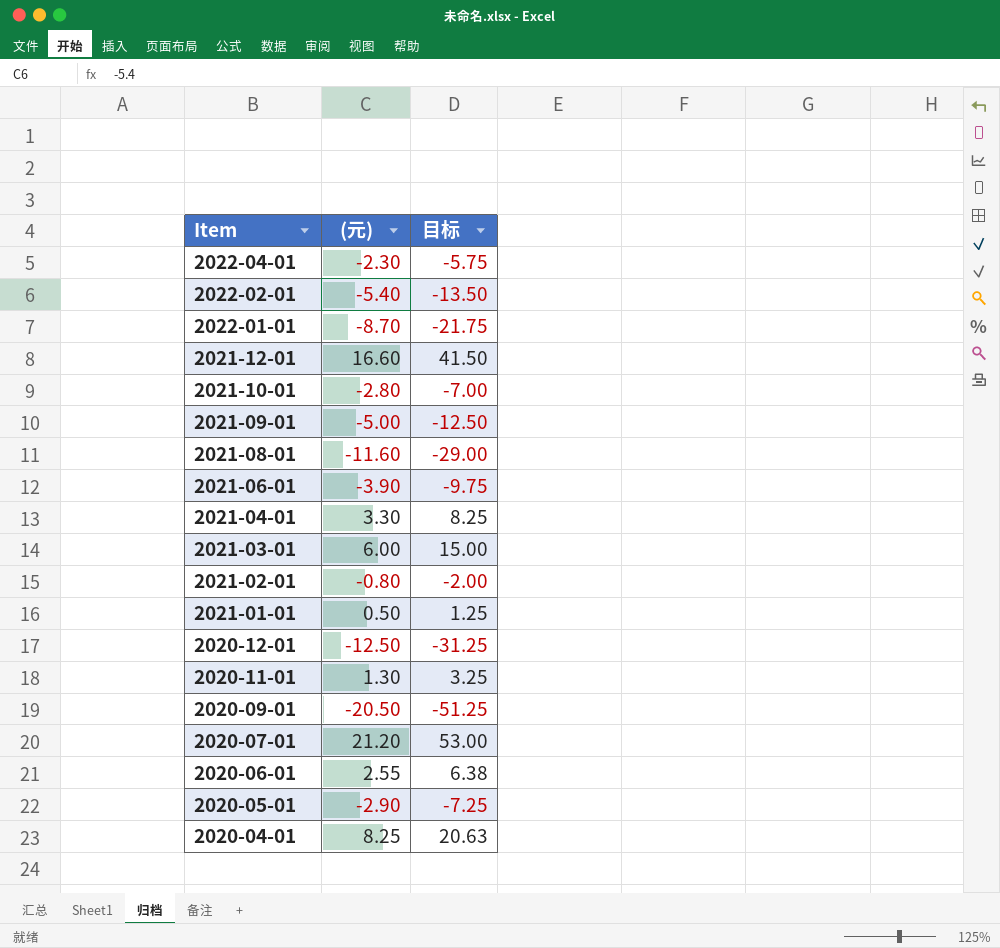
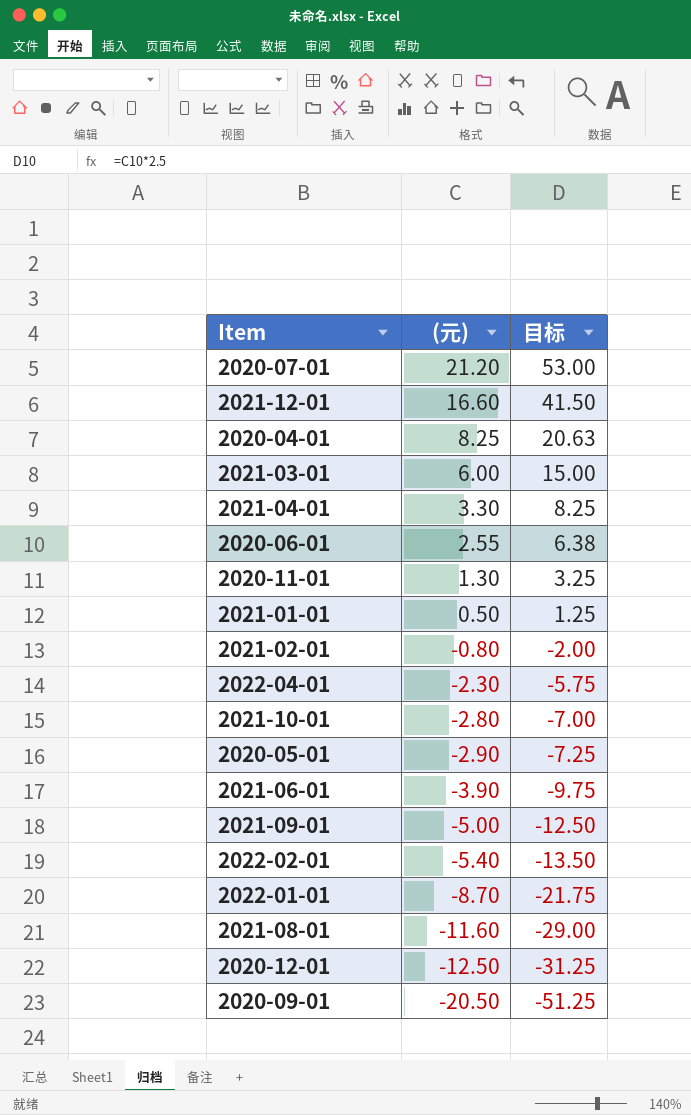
row order: Item descending -> (元) descending

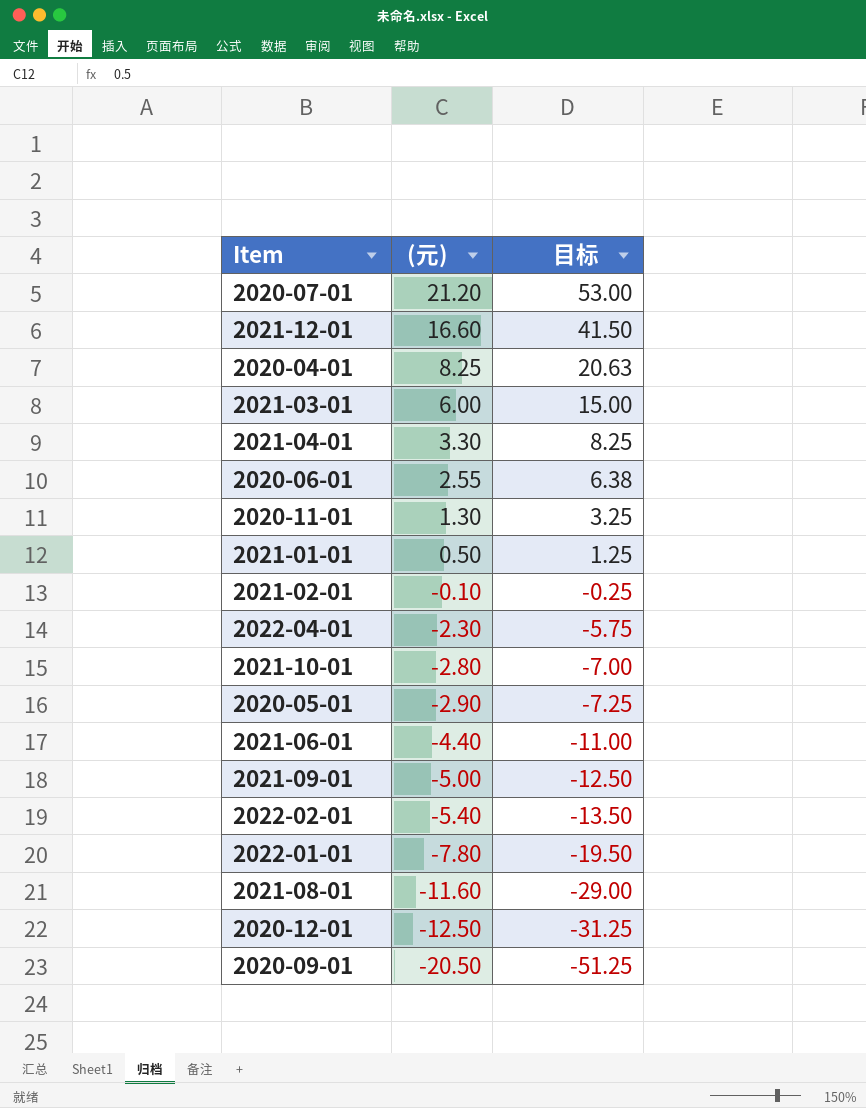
2021-02-01 | (元): -0.80 -> -0.10
2021-02-01 | 目标: -2.00 -> -0.25
2021-06-01 | (元): -3.90 -> -4.40
2021-06-01 | 目标: -9.75 -> -11.00
2022-01-01 | (元): -8.70 -> -7.80
2022-01-01 | 目标: -21.75 -> -19.50

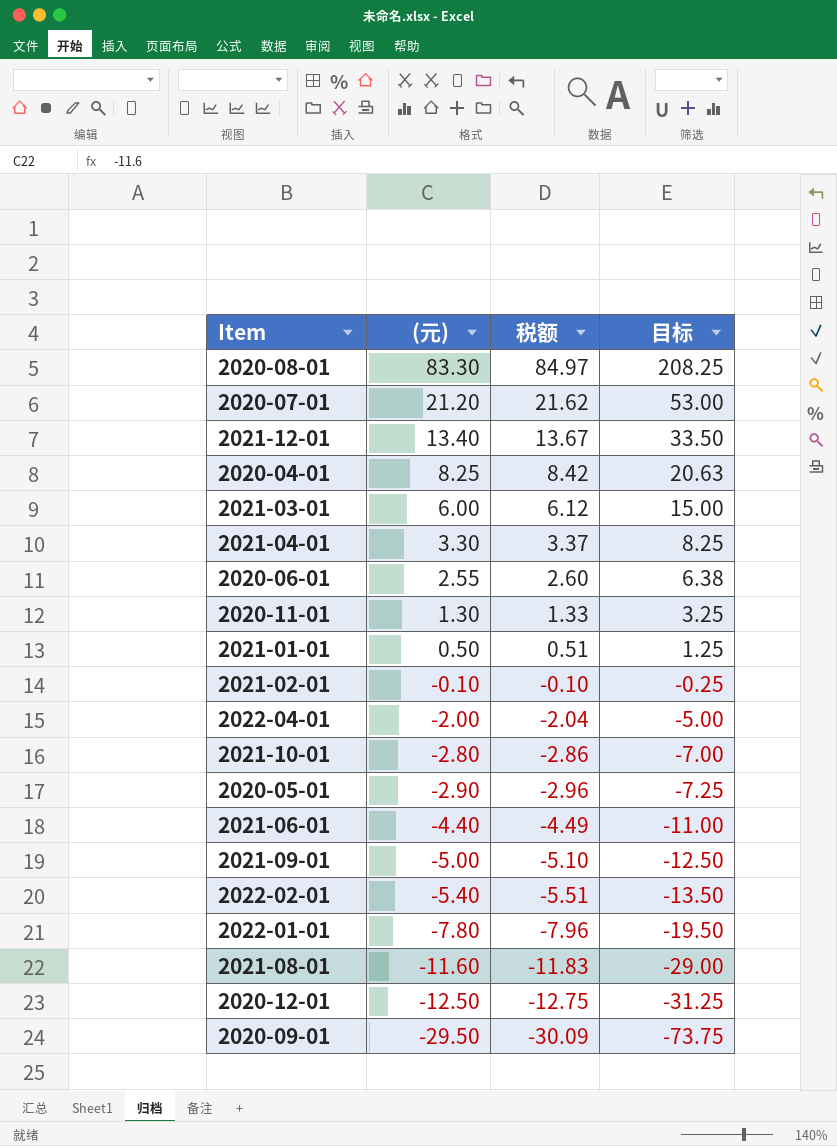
column 税额 | formula: none -> [(元)] * 1.02
row 2020-08-01: none -> 83.30 | 84.97 | 208.25
2021-12-01 | (元): 16.60 -> 13.40
2021-12-01 | 目标: 41.50 -> 33.50
2022-04-01 | (元): -2.30 -> -2.00
2022-04-01 | 目标: -5.75 -> -5.00
2020-09-01 | (元): -20.50 -> -29.50
2020-09-01 | 目标: -51.25 -> -73.75

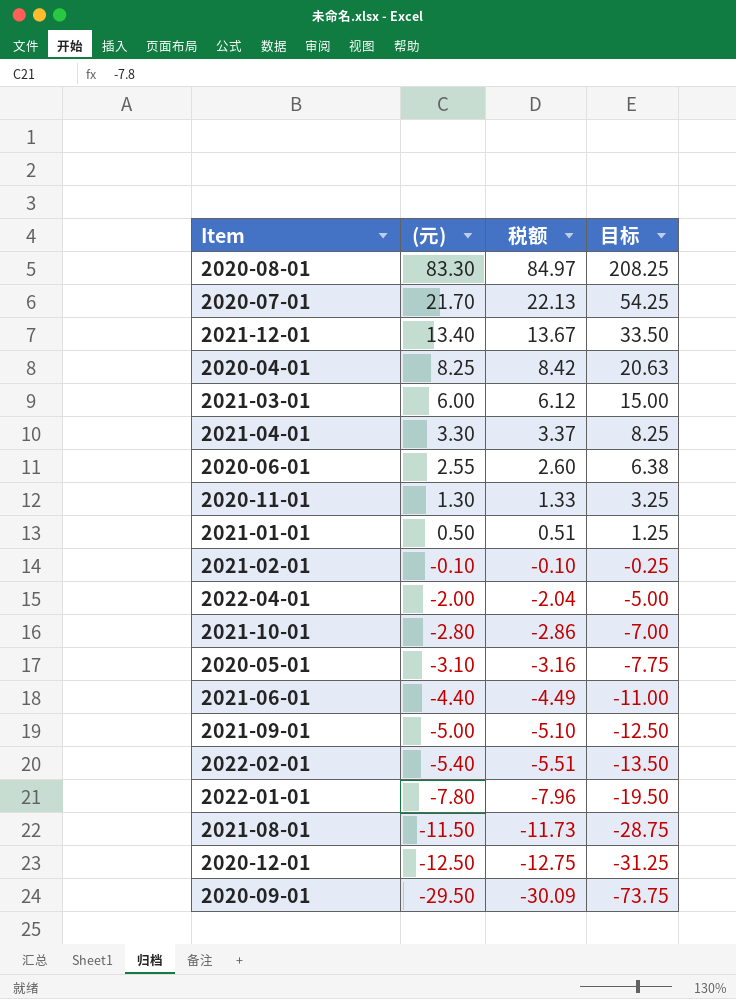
2020-07-01 | (元): 21.20 -> 21.70
2020-07-01 | 税额: 21.62 -> 22.13
2020-07-01 | 目标: 53.00 -> 54.25
2020-05-01 | (元): -2.90 -> -3.10
2020-05-01 | 税额: -2.96 -> -3.16
2020-05-01 | 目标: -7.25 -> -7.75
2021-08-01 | (元): -11.60 -> -11.50
2021-08-01 | 税额: -11.83 -> -11.73
2021-08-01 | 目标: -29.00 -> -28.75

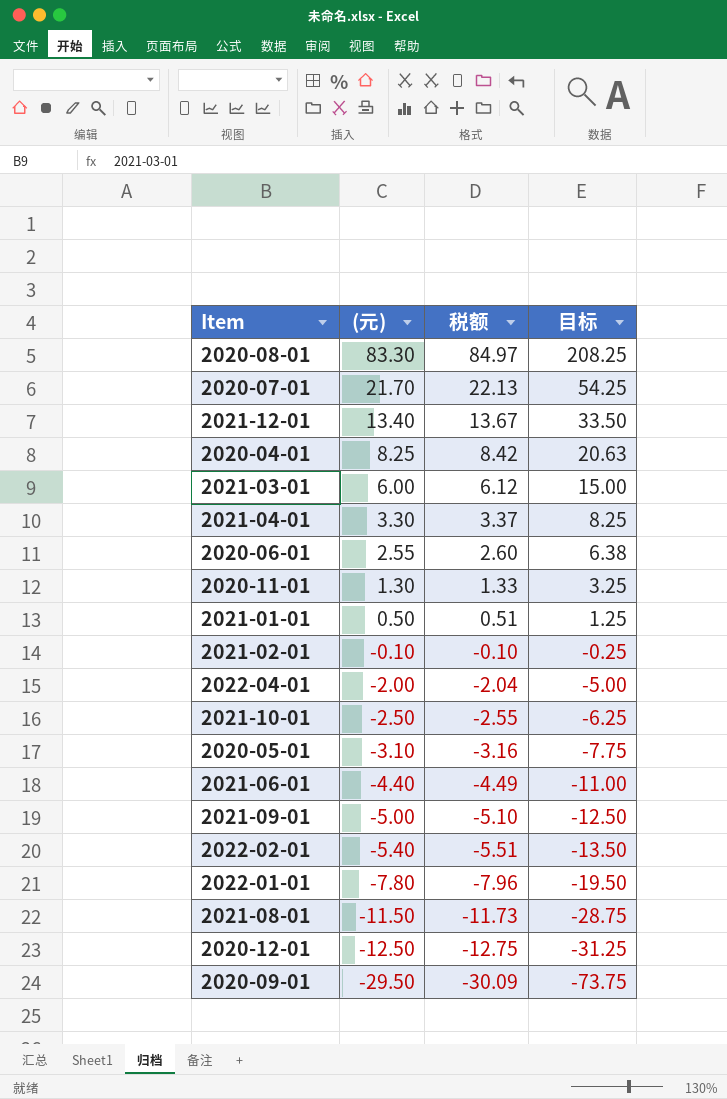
2021-10-01 | (元): -2.80 -> -2.50
2021-10-01 | 税额: -2.86 -> -2.55
2021-10-01 | 目标: -7.00 -> -6.25

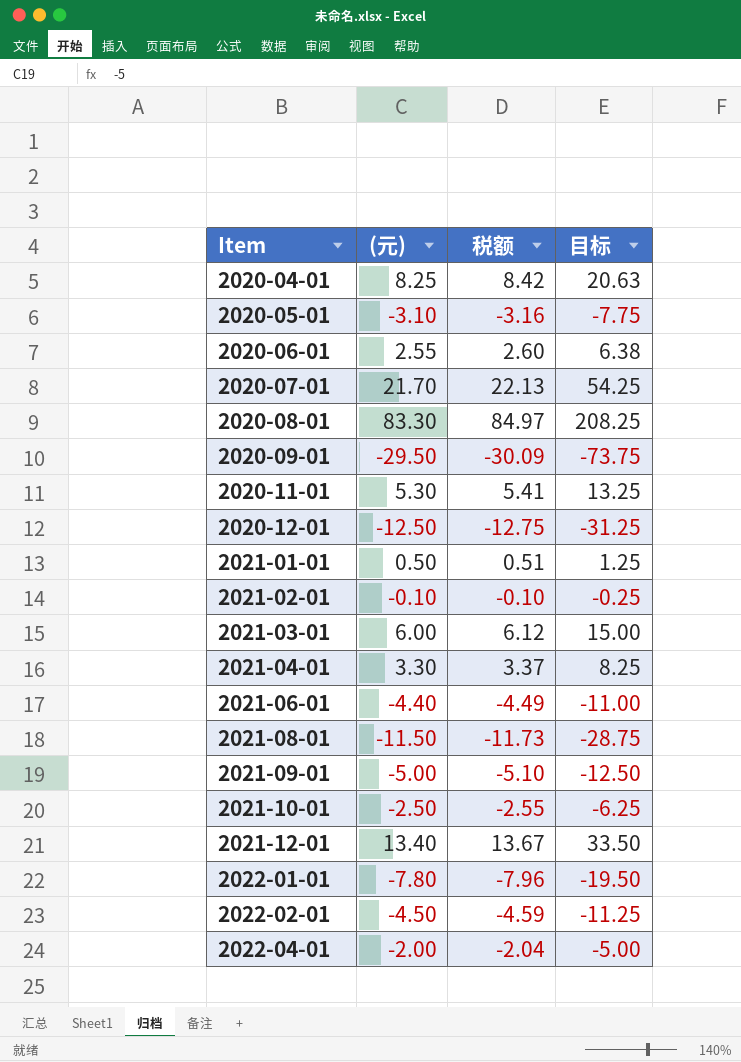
row order: (元) descending -> Item ascending
2020-11-01 | (元): 1.30 -> 5.30
2020-11-01 | 税额: 1.33 -> 5.41
2020-11-01 | 目标: 3.25 -> 13.25
2022-02-01 | (元): -5.40 -> -4.50
2022-02-01 | 税额: -5.51 -> -4.59
2022-02-01 | 目标: -13.50 -> -11.25

